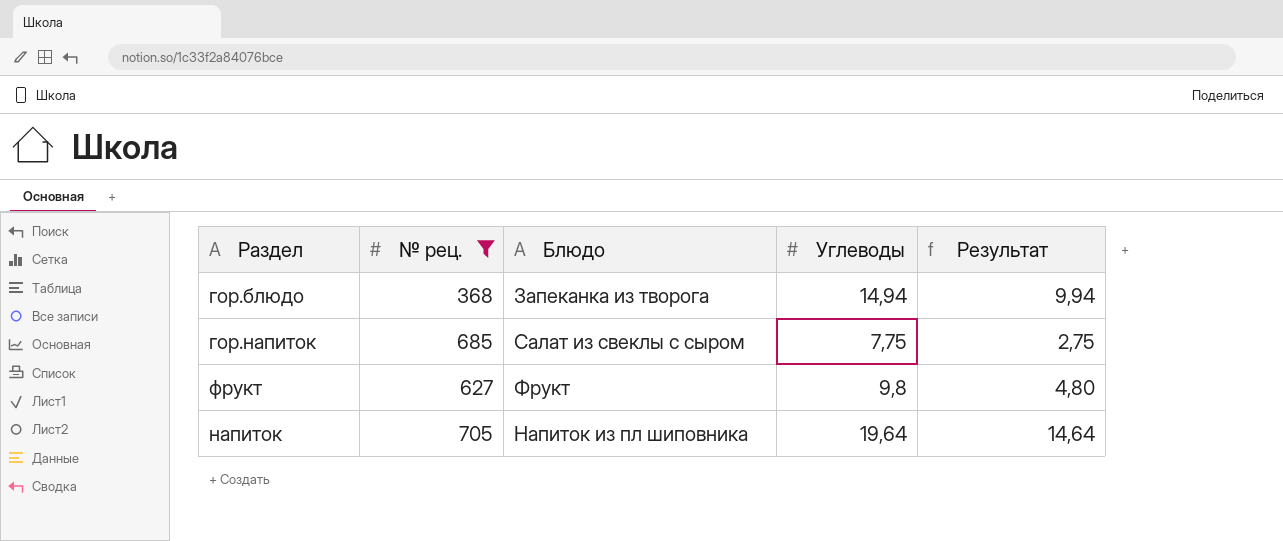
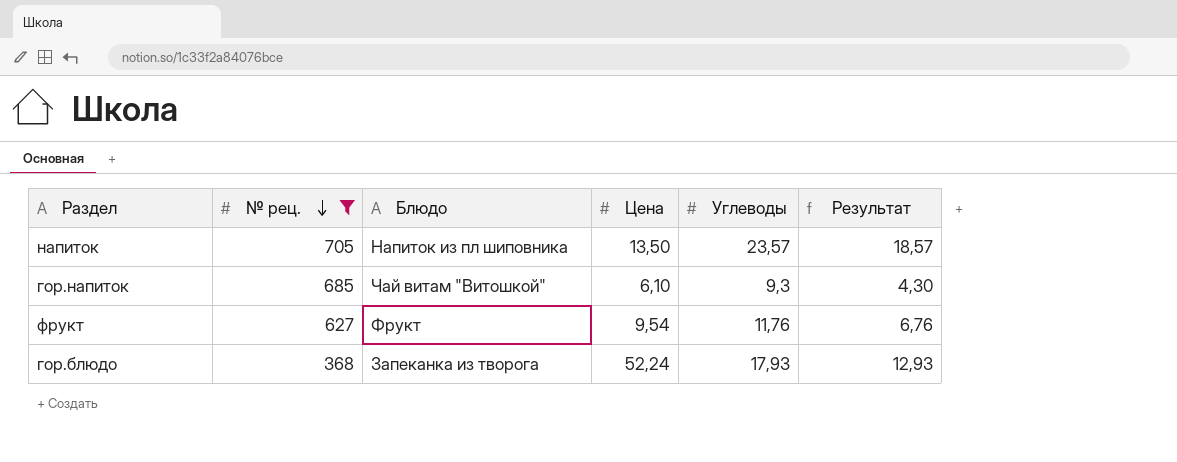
row order: none -> № рец. descending
column Цена | position: none -> 4
напиток | Углеводы: 19,64 -> 23,57
напиток | Результат: 14,64 -> 18,57
гор.напиток | Блюдо: Салат из свеклы с сыром -> Чай витам "Витошкой"
гор.напиток | Углеводы: 7,75 -> 9,3
гор.напиток | Результат: 2,75 -> 4,30
фрукт | Углеводы: 9,8 -> 11,76
фрукт | Результат: 4,80 -> 6,76
гор.блюдо | Углеводы: 14,94 -> 17,93
гор.блюдо | Результат: 9,94 -> 12,93

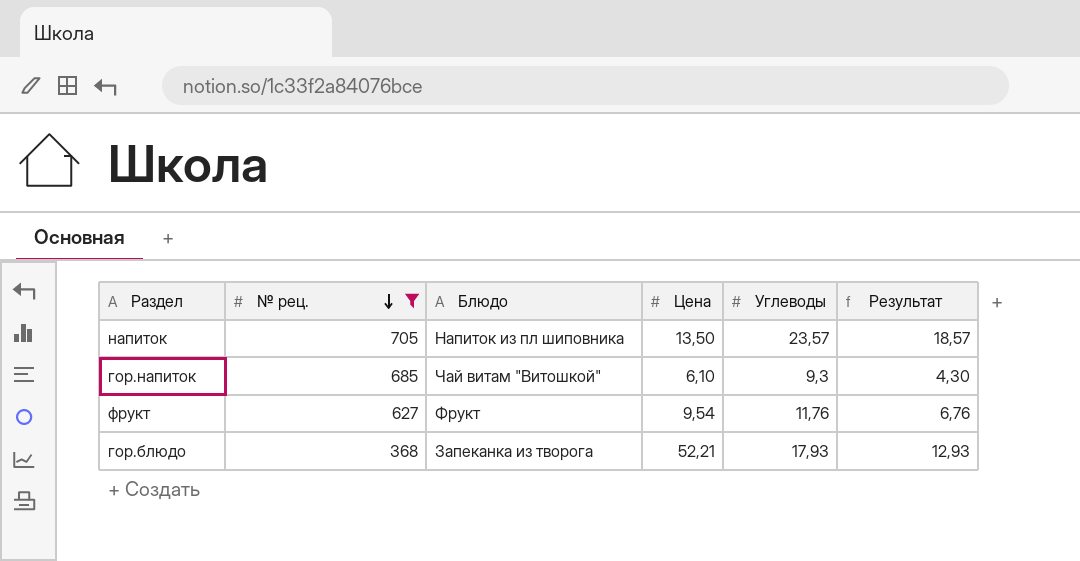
гор.блюдо | Цена: 52,24 -> 52,21

